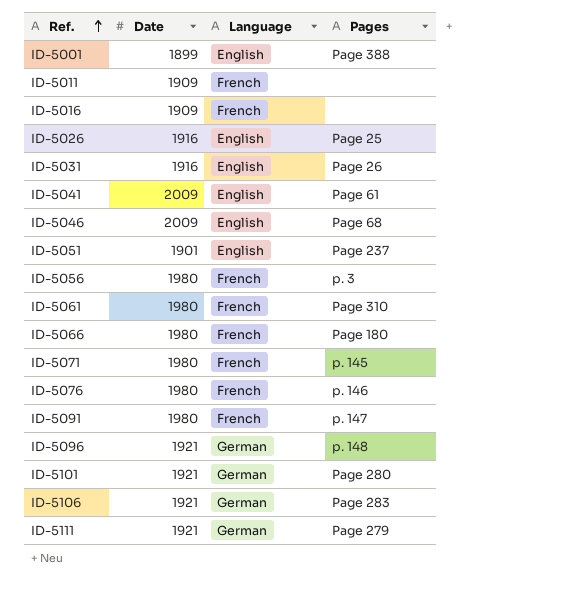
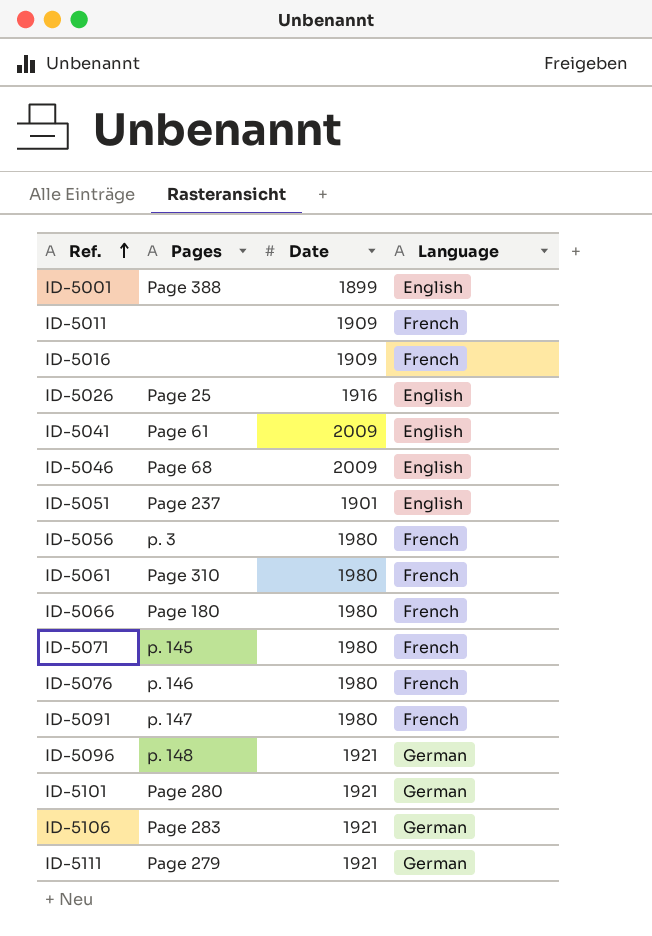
column Pages | position: 4 -> 2
row ID-5031: 1916 | English | Page 26 -> none

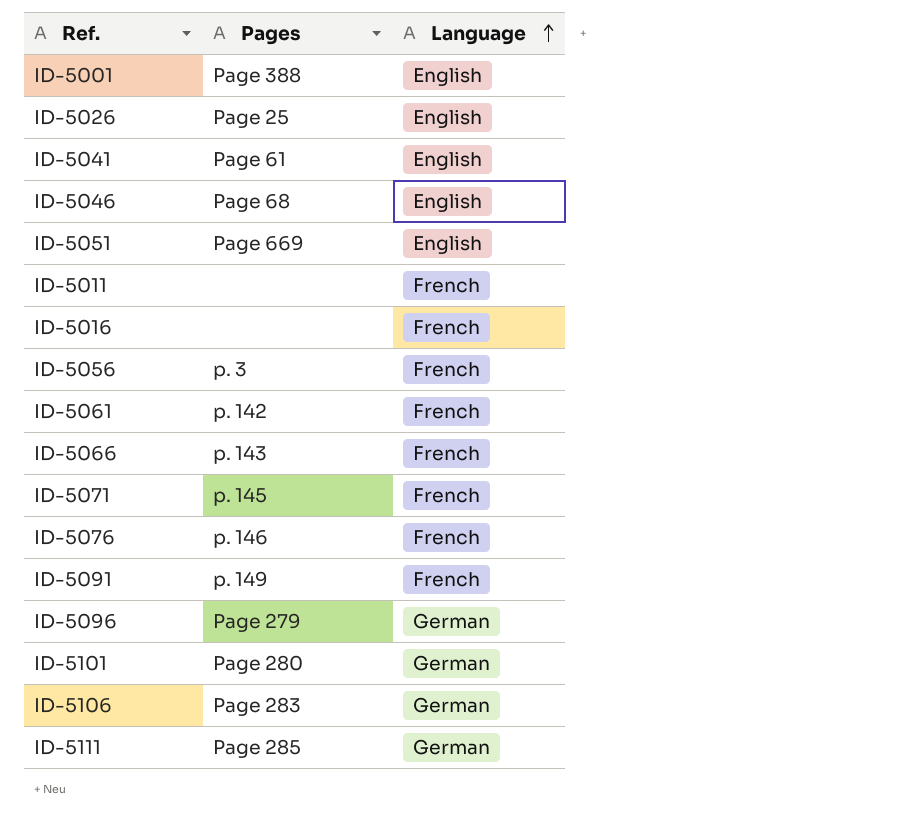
row order: Ref. ascending -> Language ascending
column Date | position: 3 -> none
ID-5051 | Pages: Page 237 -> Page 669
ID-5061 | Pages: Page 310 -> p. 142
ID-5066 | Pages: Page 180 -> p. 143
ID-5091 | Pages: p. 147 -> p. 149
ID-5096 | Pages: p. 148 -> Page 279
ID-5111 | Pages: Page 279 -> Page 285

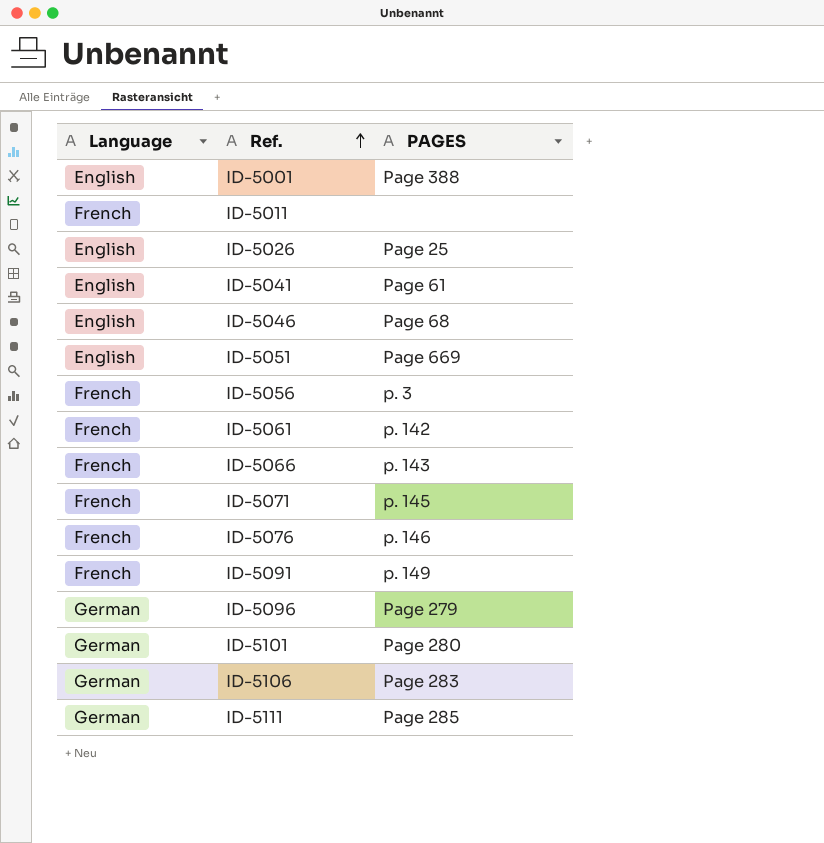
row order: Language ascending -> Ref. ascending
column Language | position: 3 -> 1
column name: Pages -> PAGES
row ID-5016: none | French -> none

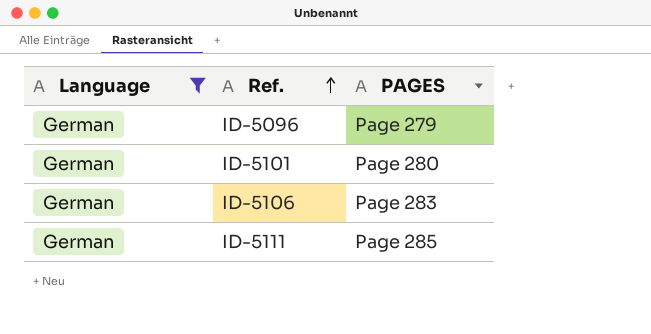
filter: none -> Language = German

